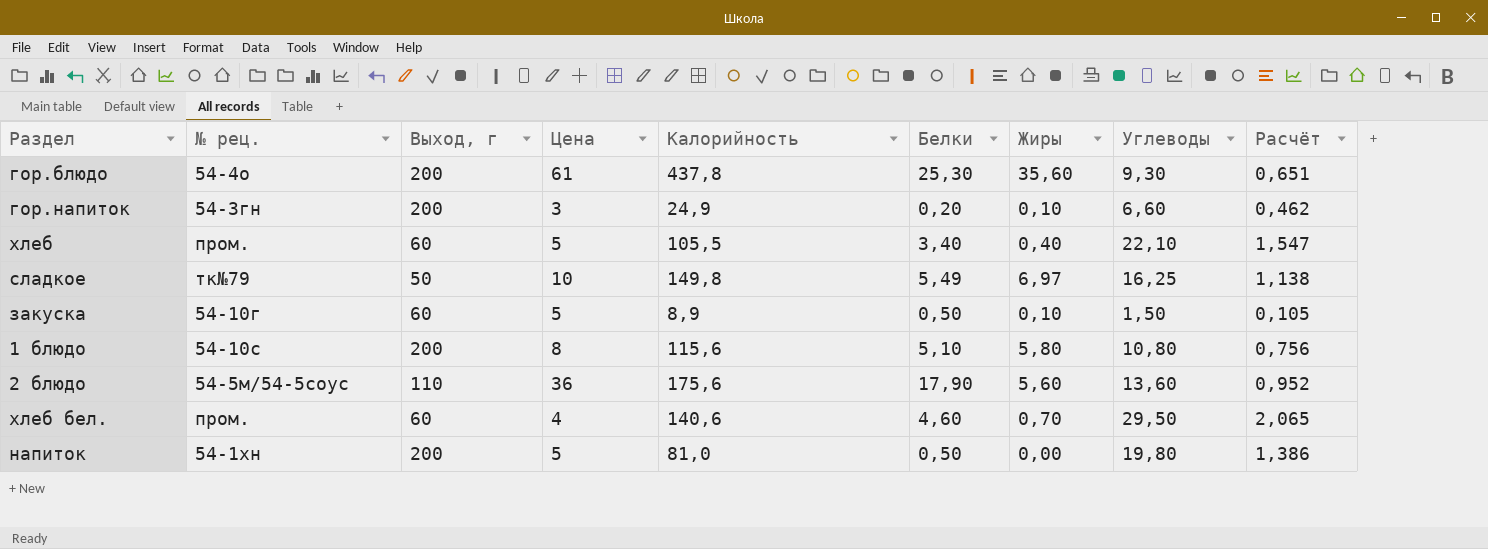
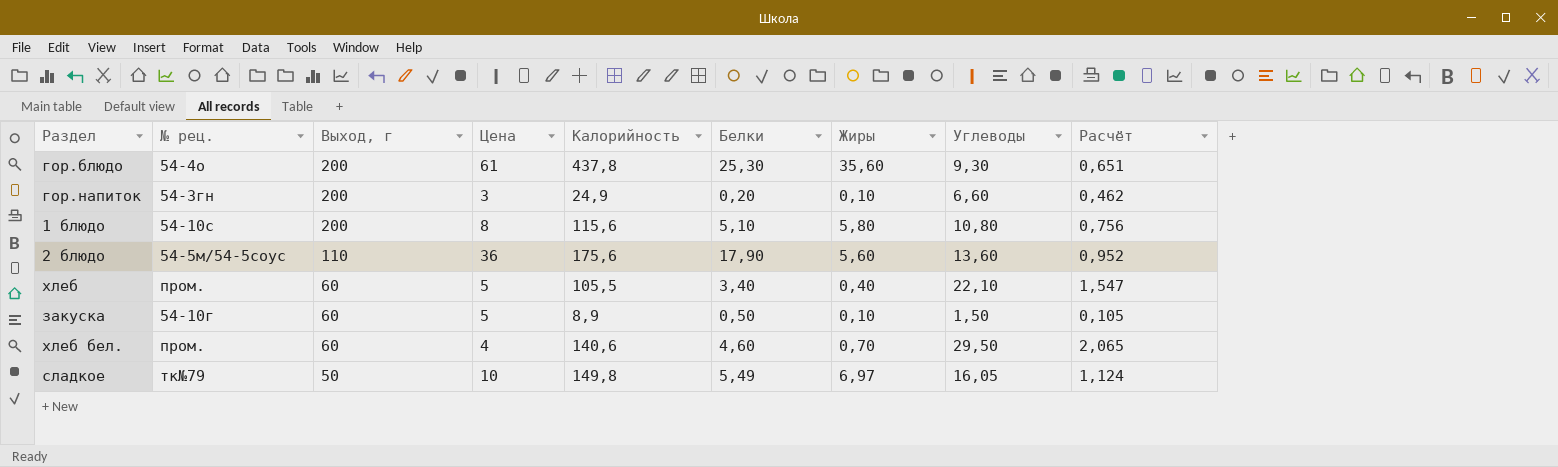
row order: none -> Выход, г descending
row напиток: 54-1хн | 200 | 5 | 81,0 | 0,50 | 0,00 | 19,80 | 1,386 -> none
сладкое | Углеводы: 16,25 -> 16,05
сладкое | Расчёт: 1,138 -> 1,124

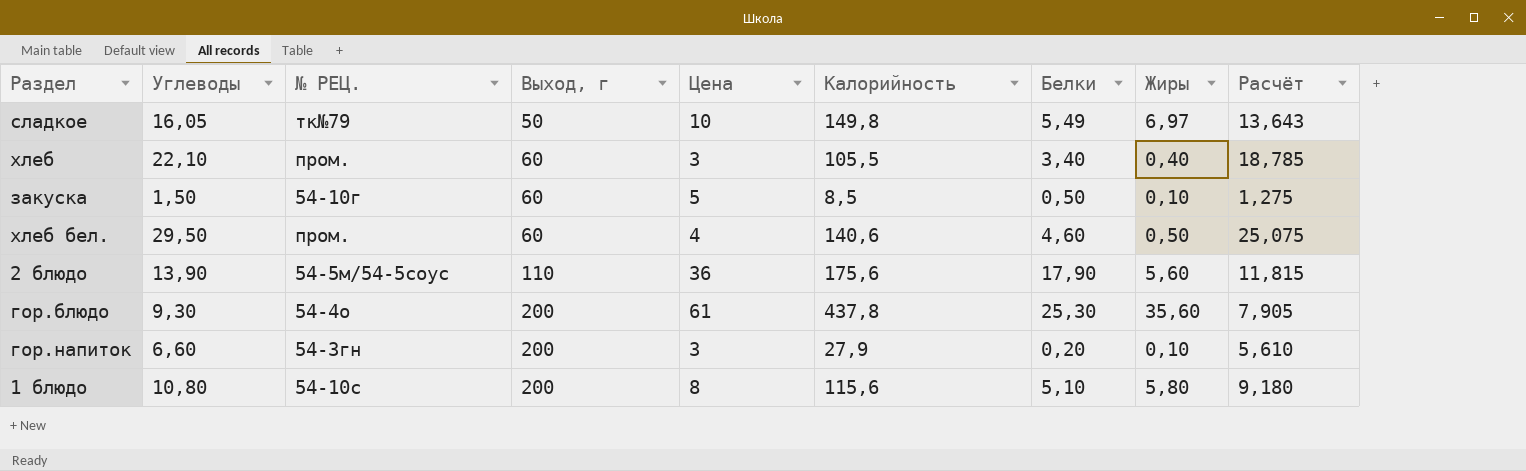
row order: Выход, г descending -> Выход, г ascending
column Углеводы | position: 8 -> 2
column name: № рец. -> № РЕЦ.
column Расчёт | formula: [Углеводы] * 0,07 -> [Углеводы] * 0,85
хлеб | Цена: 5 -> 3
закуска | Калорийность: 8,9 -> 8,5
хлеб бел. | Жиры: 0,70 -> 0,50
2 блюдо | Углеводы: 13,60 -> 13,90
гор.напиток | Калорийность: 24,9 -> 27,9

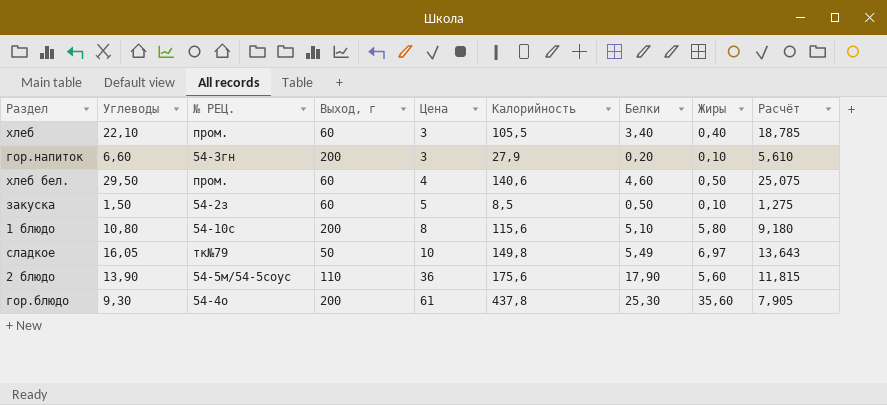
row order: Выход, г ascending -> Цена ascending
закуска | № РЕЦ.: 54-10г -> 54-2з

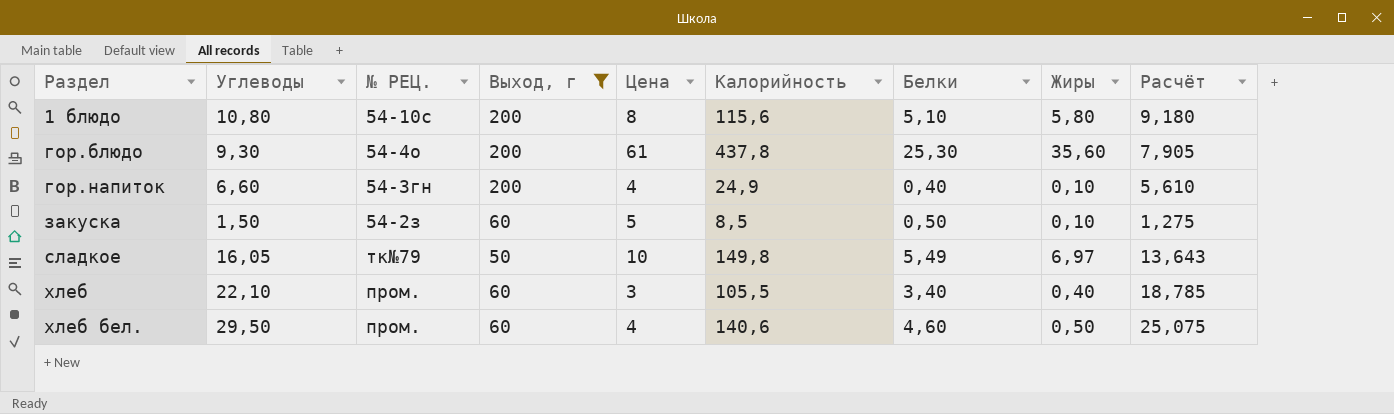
filter: none -> Выход, г != 110
row order: Цена ascending -> Раздел ascending
гор.напиток | Цена: 3 -> 4
гор.напиток | Калорийность: 27,9 -> 24,9
гор.напиток | Белки: 0,20 -> 0,40

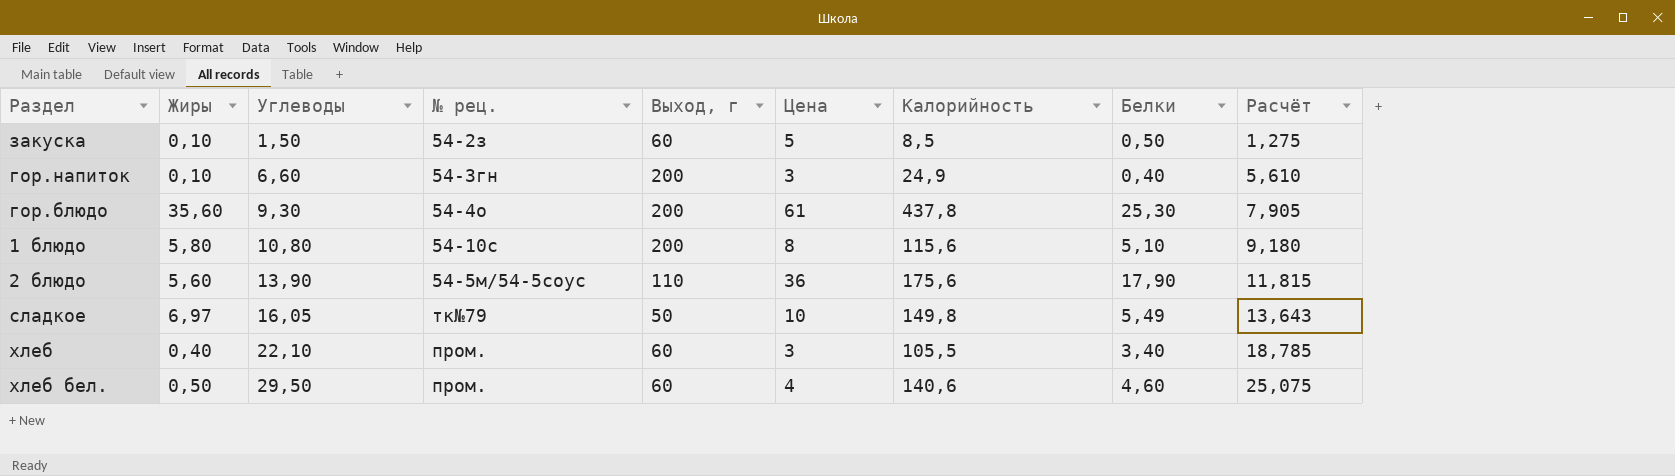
filter: Выход, г != 110 -> none
row order: Раздел ascending -> Углеводы ascending
column Жиры | position: 8 -> 2
column name: № РЕЦ. -> № рец.
гор.напиток | Цена: 4 -> 3

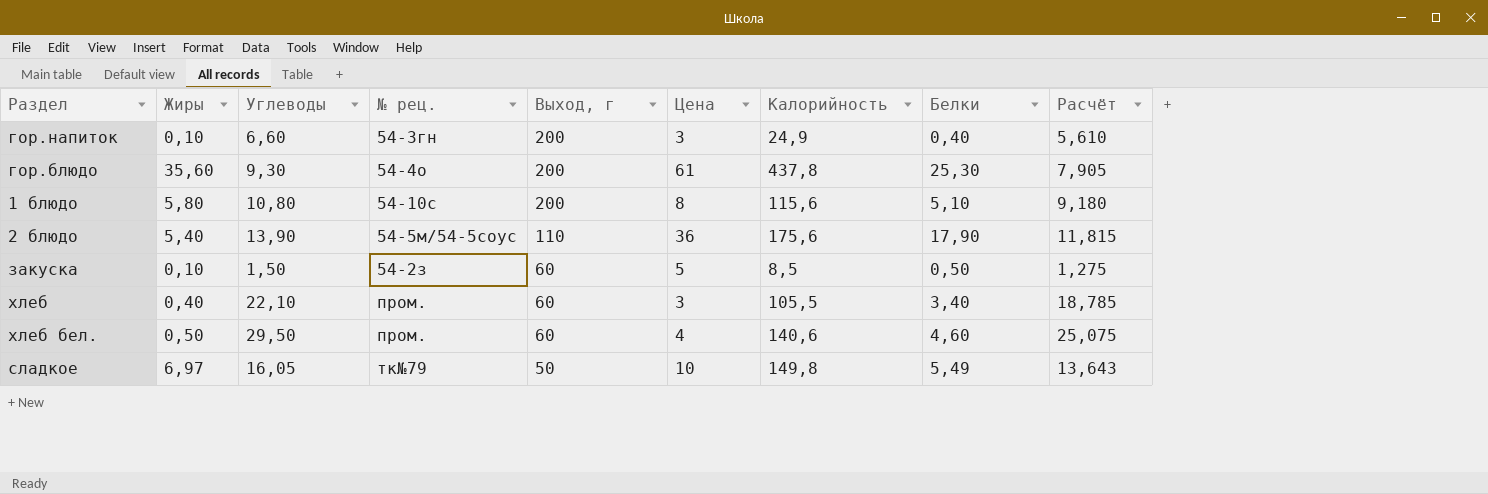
row order: Углеводы ascending -> Выход, г descending
2 блюдо | Жиры: 5,60 -> 5,40

